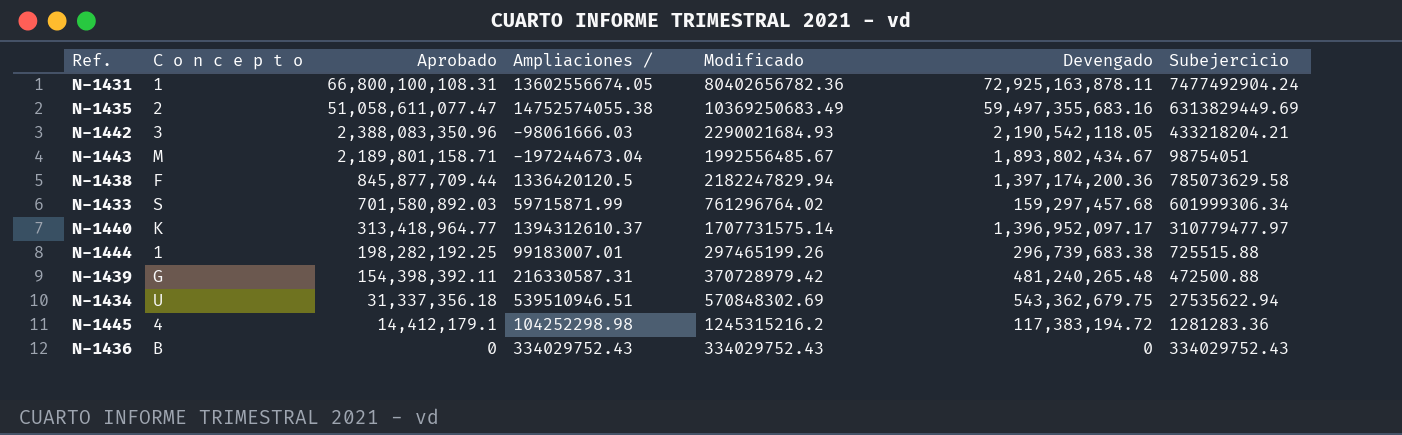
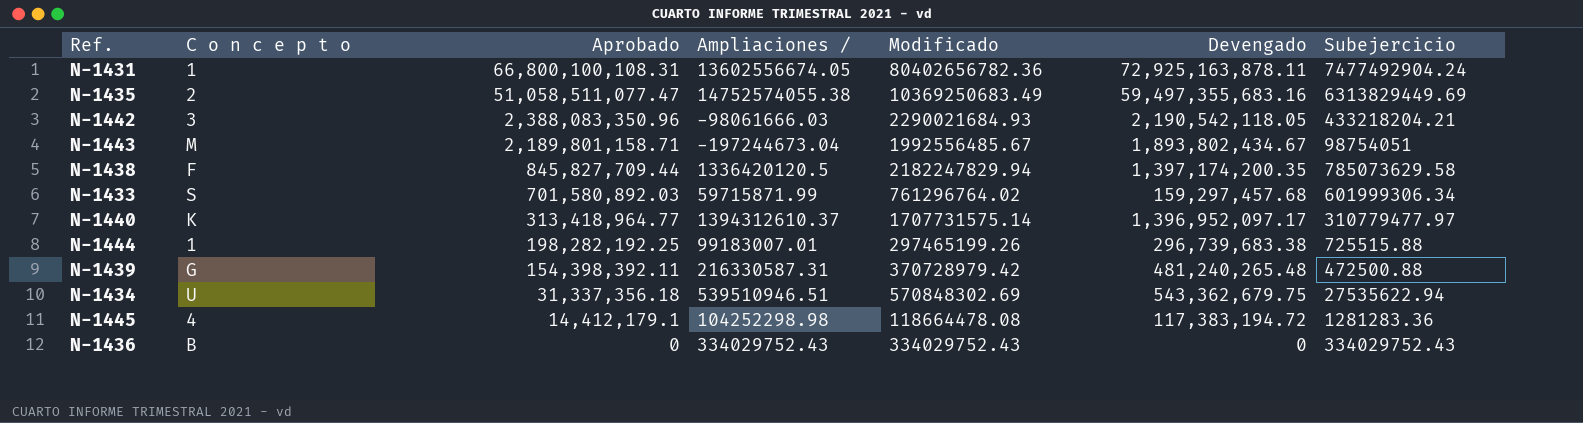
N-1435 | Aprobado: 51,058,611,077.47 -> 51,058,511,077.47
N-1438 | Aprobado: 845,877,709.44 -> 845,827,709.44
N-1438 | Devengado: 1,397,174,200.36 -> 1,397,174,200.35
N-1445 | Modificado: 1245315216.2 -> 118664478.08

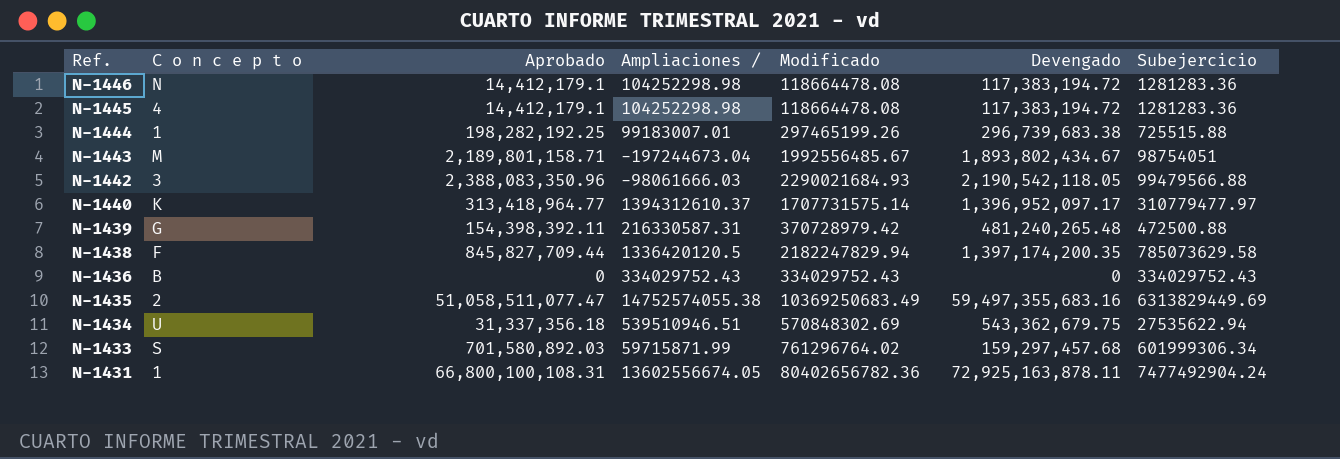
row order: Aprobado descending -> Ref. descending
row N-1446: none -> N | 14,412,179.1 | 104252298.98 | 118664478.08 | 117,383,194.72 | 1281283.36
N-1442 | Subejercicio: 433218204.21 -> 99479566.88

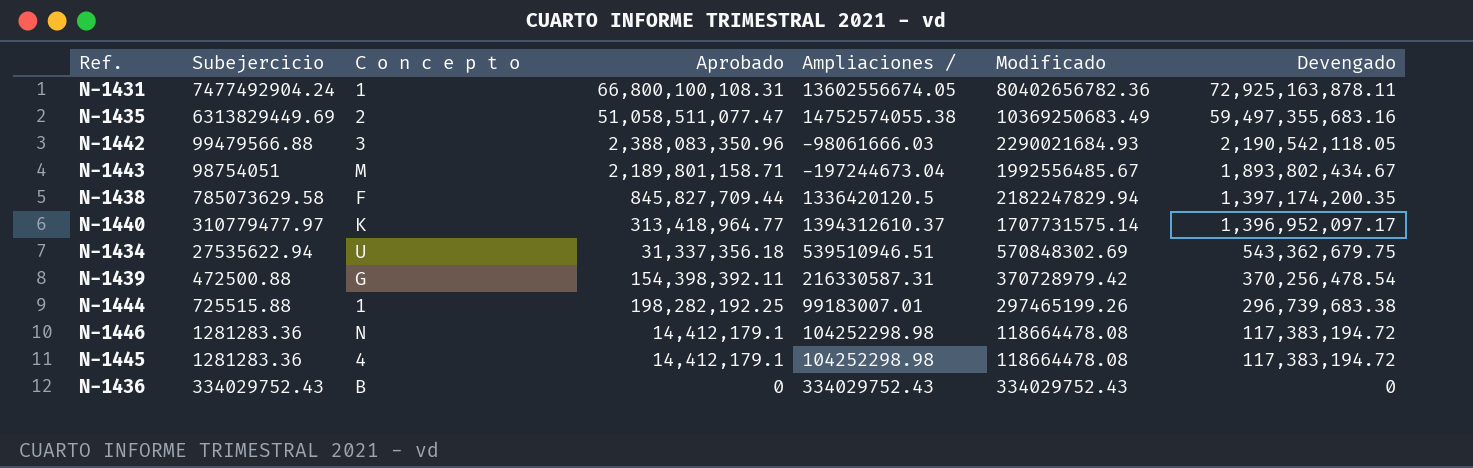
row order: Ref. descending -> Devengado descending
column Subejercicio | position: 7 -> 2
row N-1433: S | 701,580,892.03 | 59715871.99 | 761296764.02 | 159,297,457.68 | 601999306.34 -> none
N-1439 | Devengado: 481,240,265.48 -> 370,256,478.54

